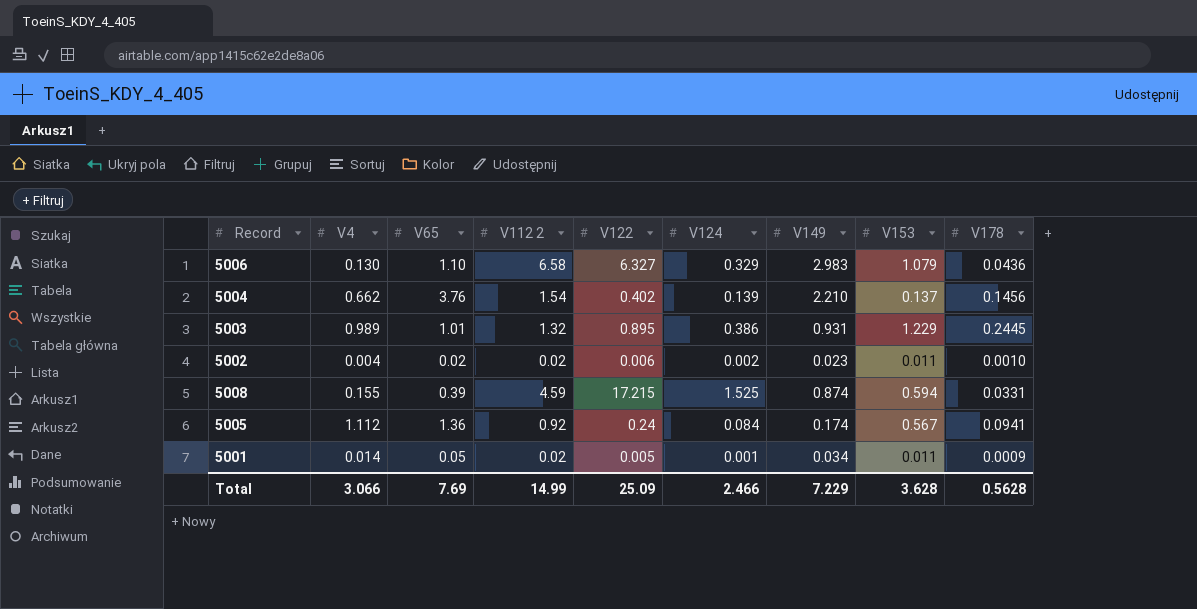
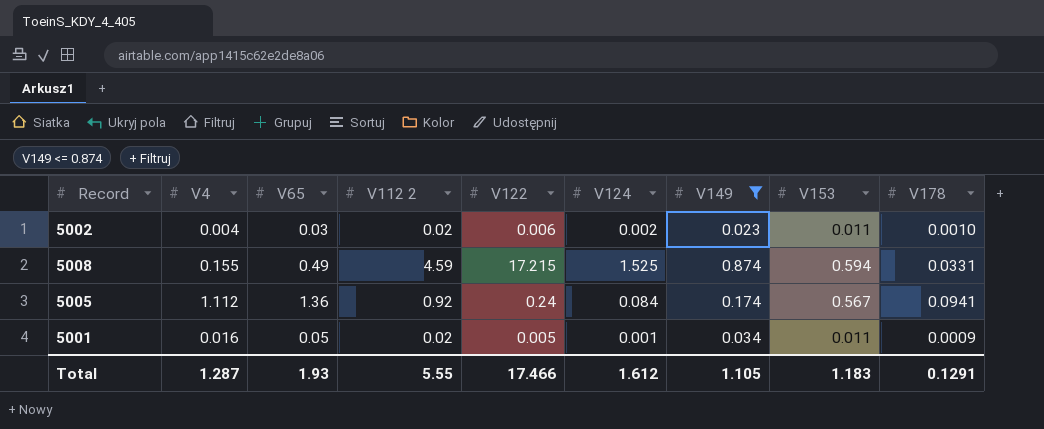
filter: none -> V149 <= 0.874
5002 | V65: 0.02 -> 0.03
5008 | V65: 0.39 -> 0.49
5001 | V4: 0.014 -> 0.016
Total | V4: 3.066 -> 1.287
Total | V65: 7.69 -> 1.93
Total | V112 2: 14.99 -> 5.55
Total | V122: 25.09 -> 17.466
Total | V124: 2.466 -> 1.612
Total | V149: 7.229 -> 1.105
Total | V153: 3.628 -> 1.183
Total | V178: 0.5628 -> 0.1291

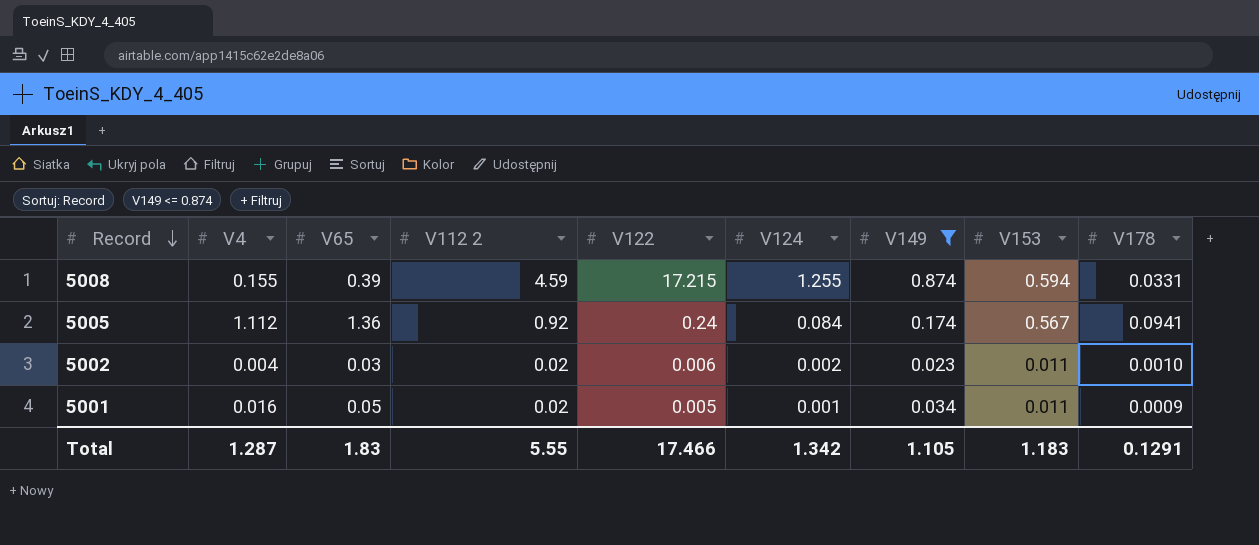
row order: none -> Record descending
5008 | V65: 0.49 -> 0.39
5008 | V124: 1.525 -> 1.255
Total | V65: 1.93 -> 1.83
Total | V124: 1.612 -> 1.342

